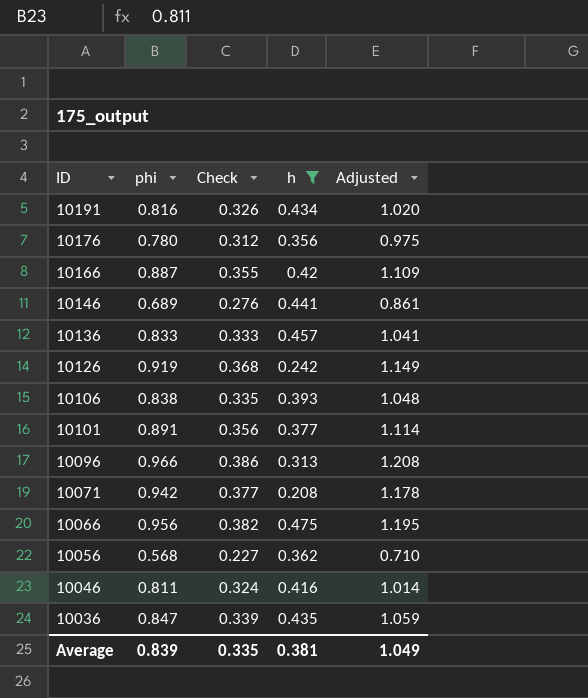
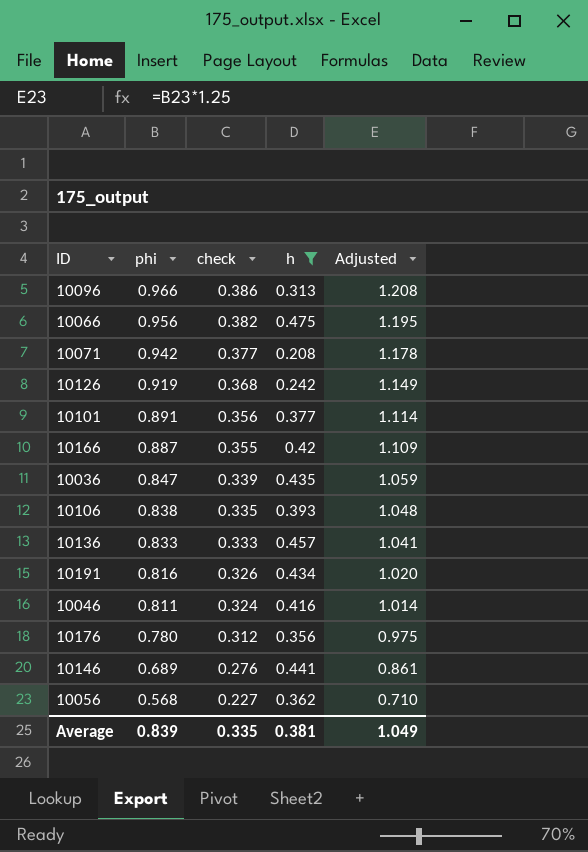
row order: ID descending -> phi descending
column name: Check -> check

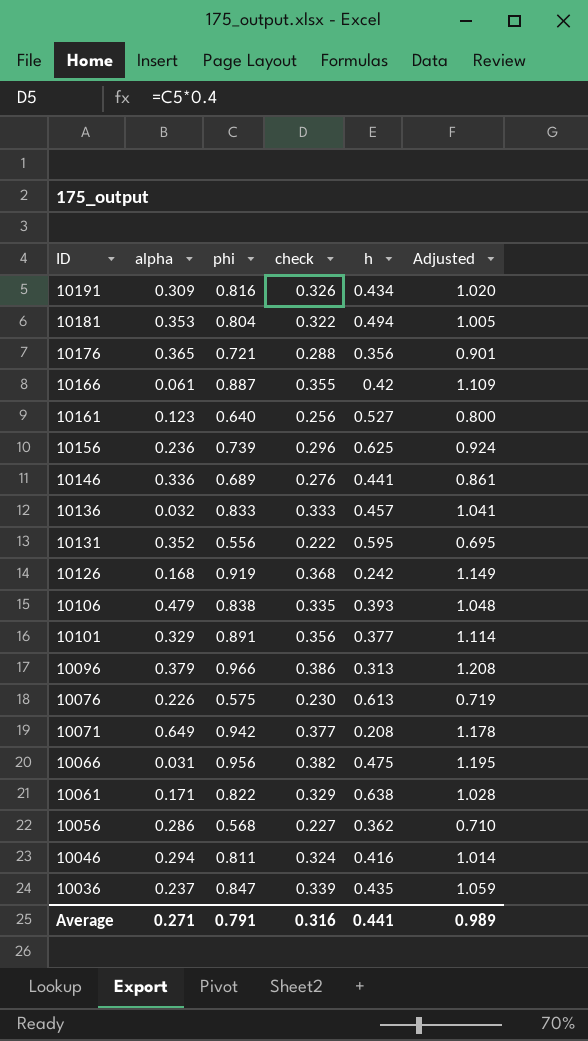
filter: h <= 0.475 -> none
row order: phi descending -> ID descending
column alpha | position: none -> 2
10176 | phi: 0.780 -> 0.721
10176 | check: 0.312 -> 0.288
10176 | Adjusted: 0.975 -> 0.901
Average | phi: 0.839 -> 0.791
Average | check: 0.335 -> 0.316
Average | h: 0.381 -> 0.441
Average | Adjusted: 1.049 -> 0.989

